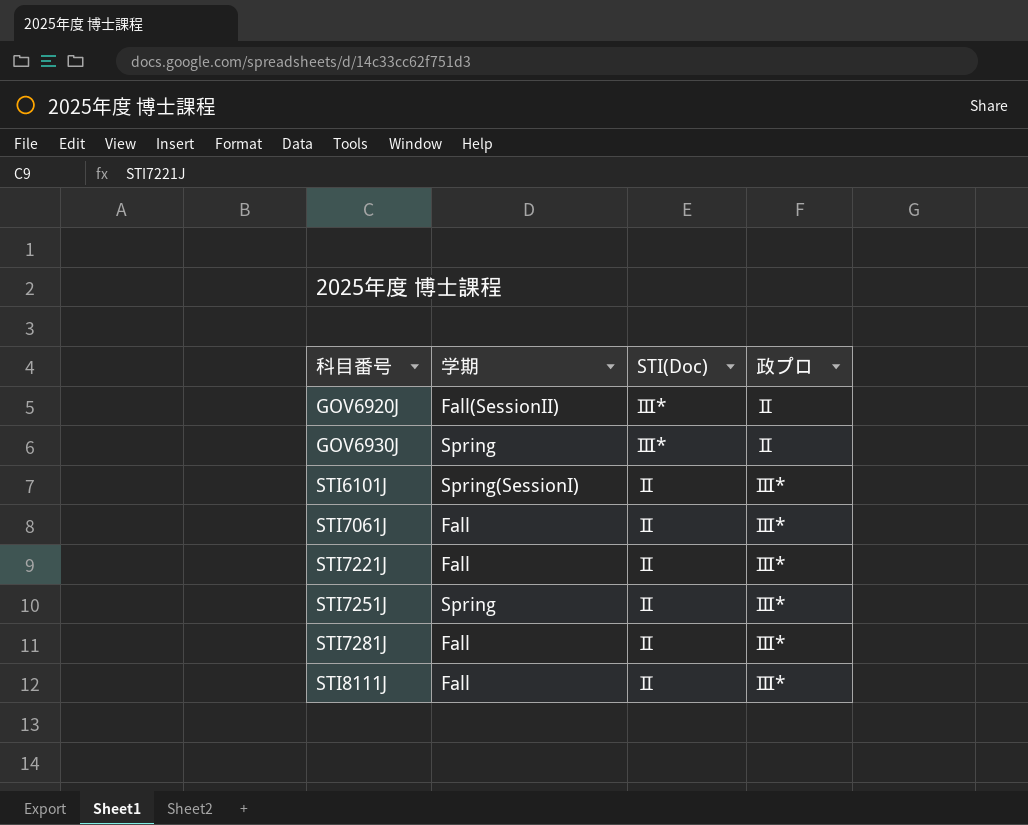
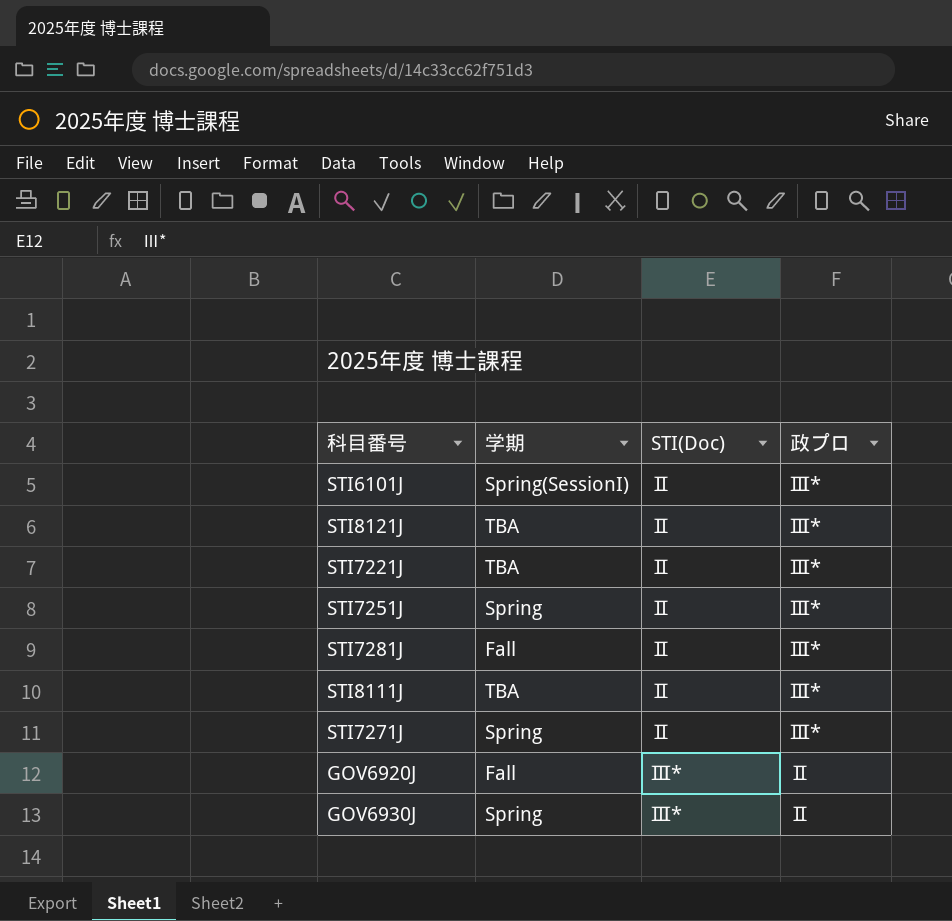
row order: 科目番号 ascending -> STI(Doc) ascending
row STI7061J: Fall | Ⅱ | Ⅲ* -> none
row STI8121J: none -> TBA | Ⅱ | Ⅲ*
STI7221J | 学期: Fall -> TBA
STI8111J | 学期: Fall -> TBA
row STI7271J: none -> Spring | Ⅱ | Ⅲ*
GOV6920J | 学期: Fall(SessionII) -> Fall

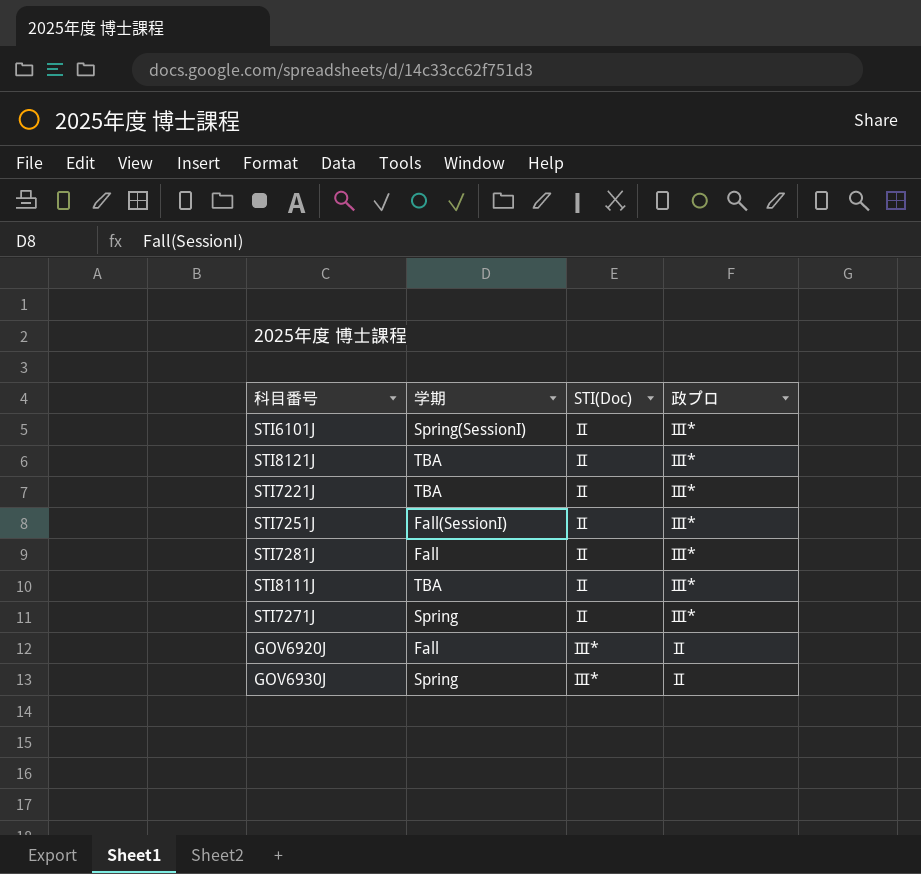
STI7251J | 学期: Spring -> Fall(SessionI)

